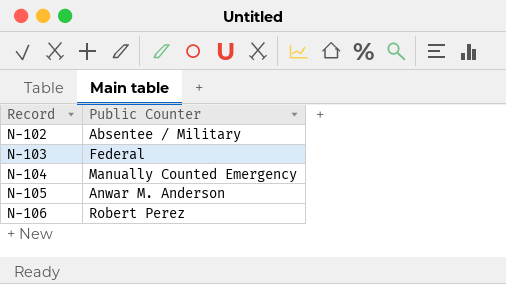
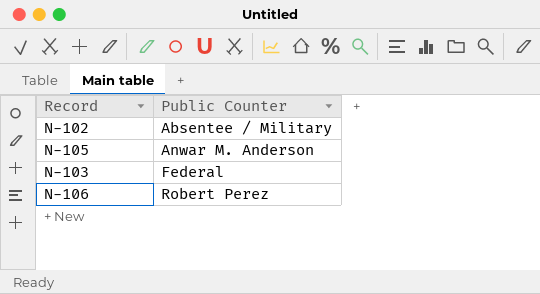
row order: Record ascending -> Public Counter ascending
row N-104: Manually Counted Emergency -> none

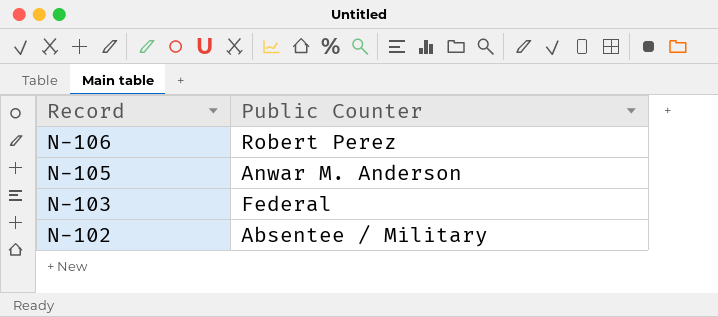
row order: Public Counter ascending -> Record descending

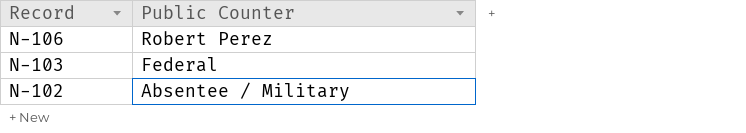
row N-105: Anwar M. Anderson -> none

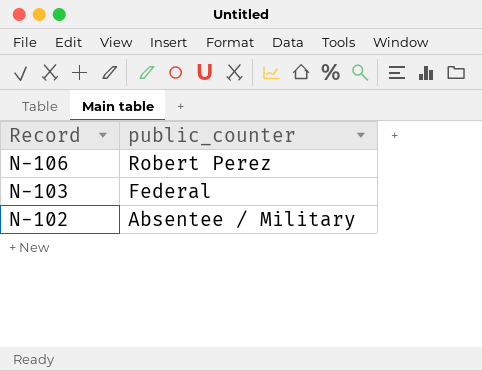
column name: Public Counter -> public_counter

